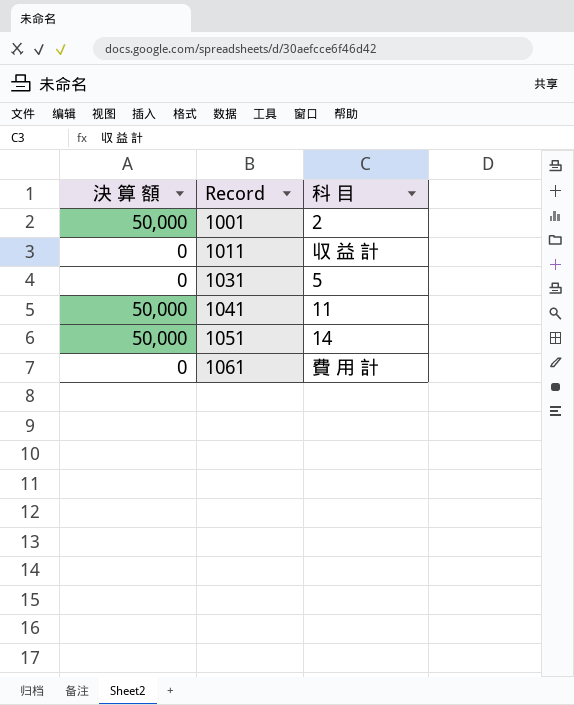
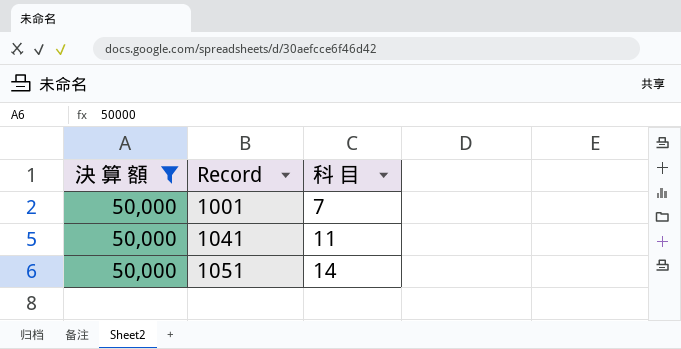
filter: none -> 決 算 額 = 50,000
1001 | 科 目: 2 -> 7

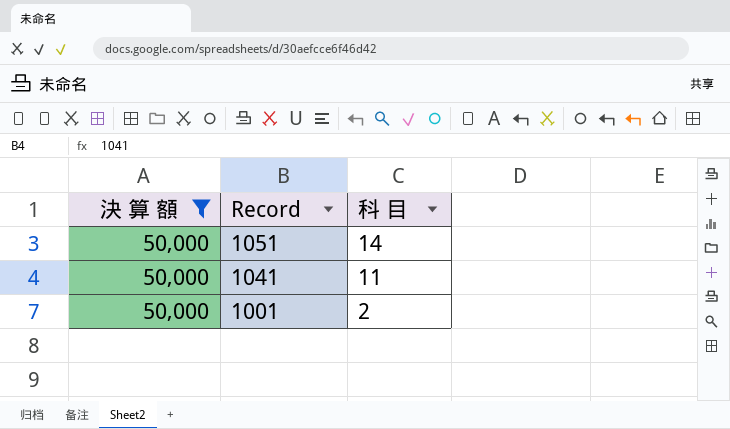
row order: Record ascending -> Record descending
1001 | 科 目: 7 -> 2

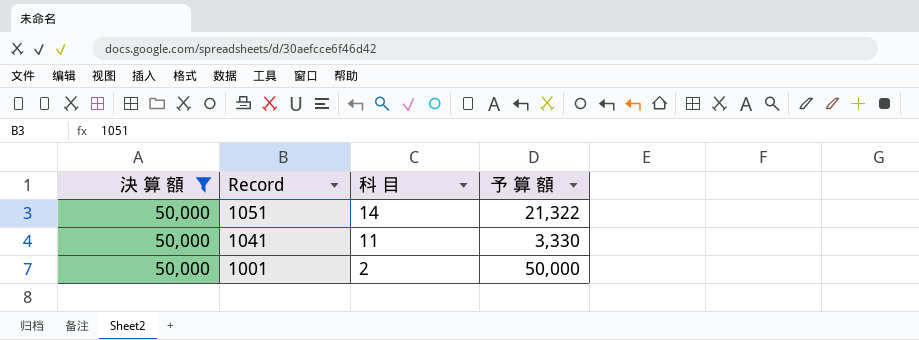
column 予 算 額 | position: none -> 4

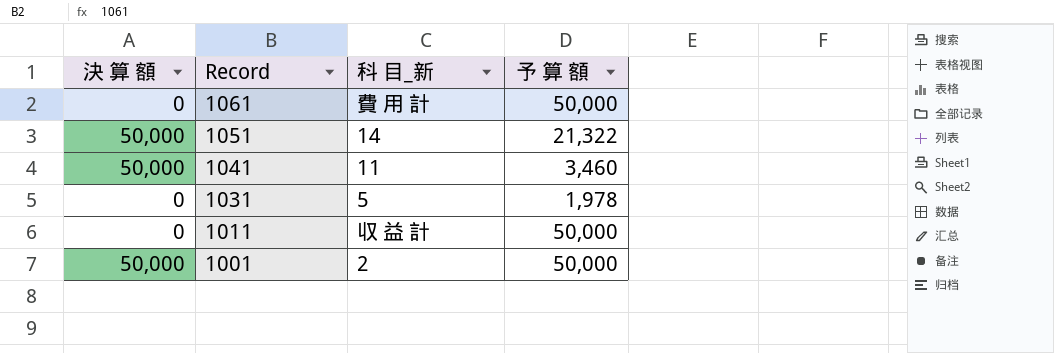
filter: 決 算 額 = 50,000 -> none
column name: 科 目 -> 科 目_新
1041 | 予 算 額: 3,330 -> 3,460

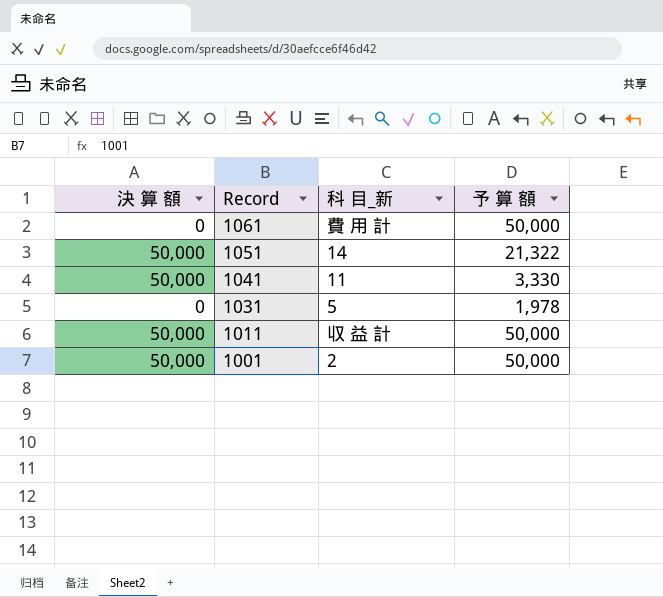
1041 | 予 算 額: 3,460 -> 3,330
1011 | 決 算 額: 0 -> 50,000

